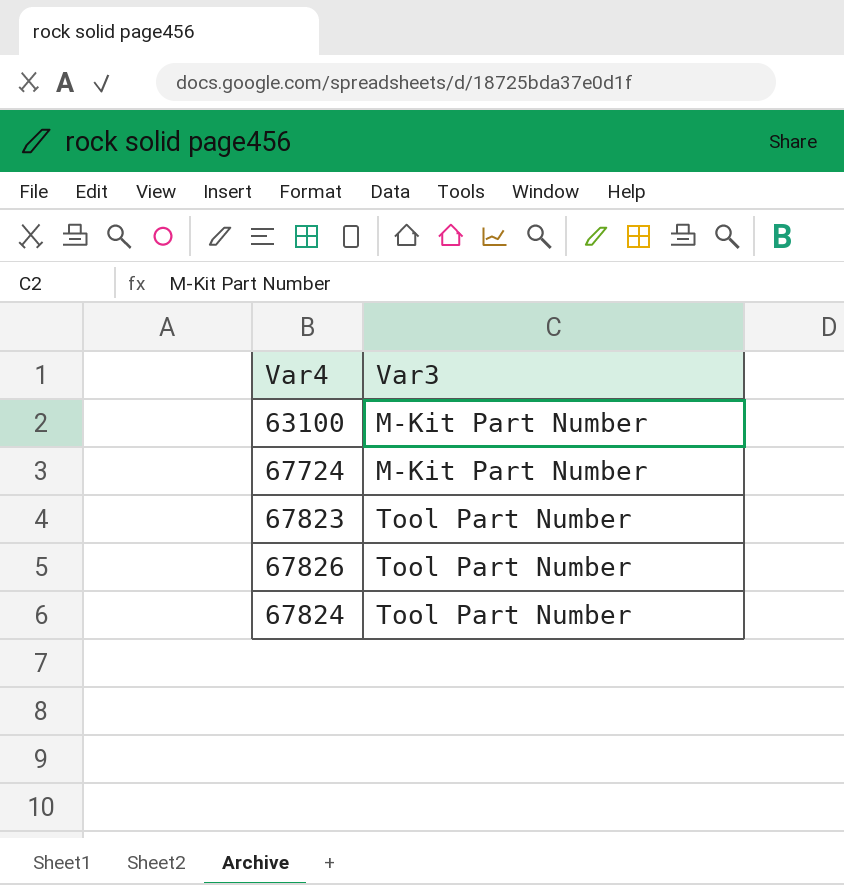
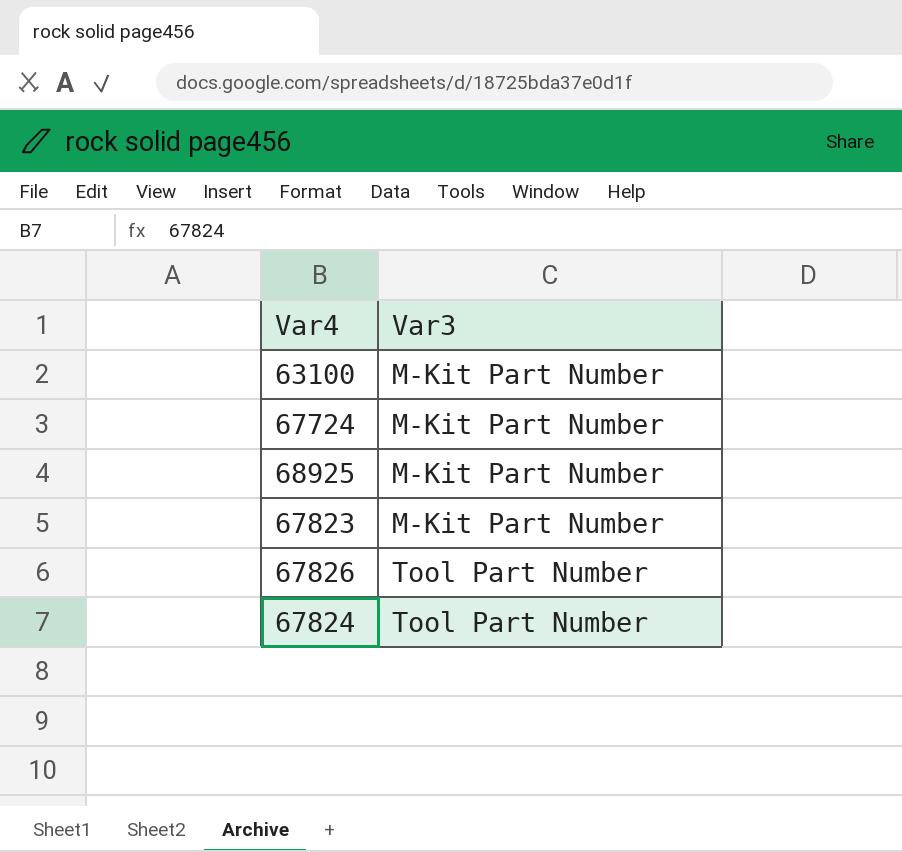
row 68925: none -> M-Kit Part Number
67823 | Var3: Tool Part Number -> M-Kit Part Number

